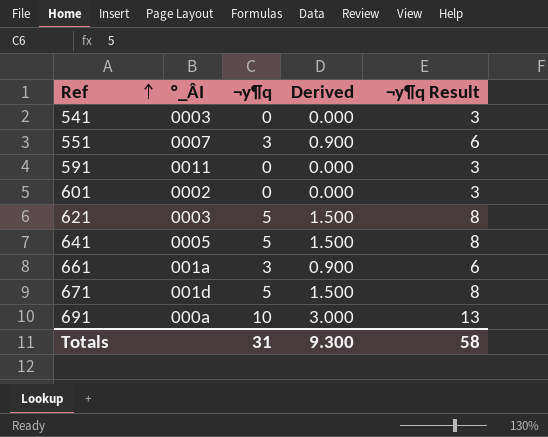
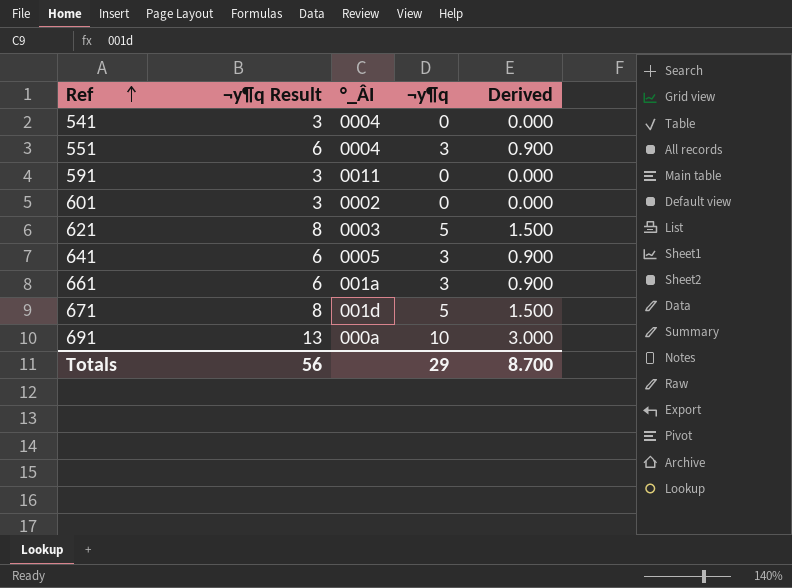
column ¬y¶q Result | position: 5 -> 2
541 | °_ÂI: 0003 -> 0004
551 | °_ÂI: 0007 -> 0004
641 | ¬y¶q Result: 8 -> 6
641 | ¬y¶q: 5 -> 3
641 | Derived: 1.500 -> 0.900
Totals | ¬y¶q Result: 58 -> 56
Totals | ¬y¶q: 31 -> 29
Totals | Derived: 9.300 -> 8.700

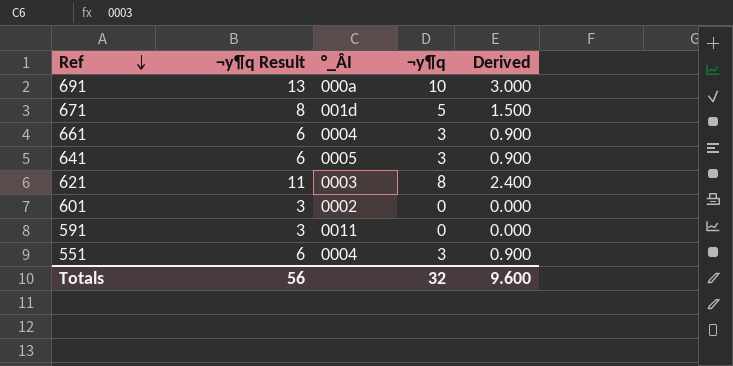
row order: Ref ascending -> Ref descending
row 541: 3 | 0004 | 0 | 0.000 -> none
661 | °_ÂI: 001a -> 0004
621 | ¬y¶q Result: 8 -> 11
621 | ¬y¶q: 5 -> 8
621 | Derived: 1.500 -> 2.400
Totals | ¬y¶q: 29 -> 32
Totals | Derived: 8.700 -> 9.600

